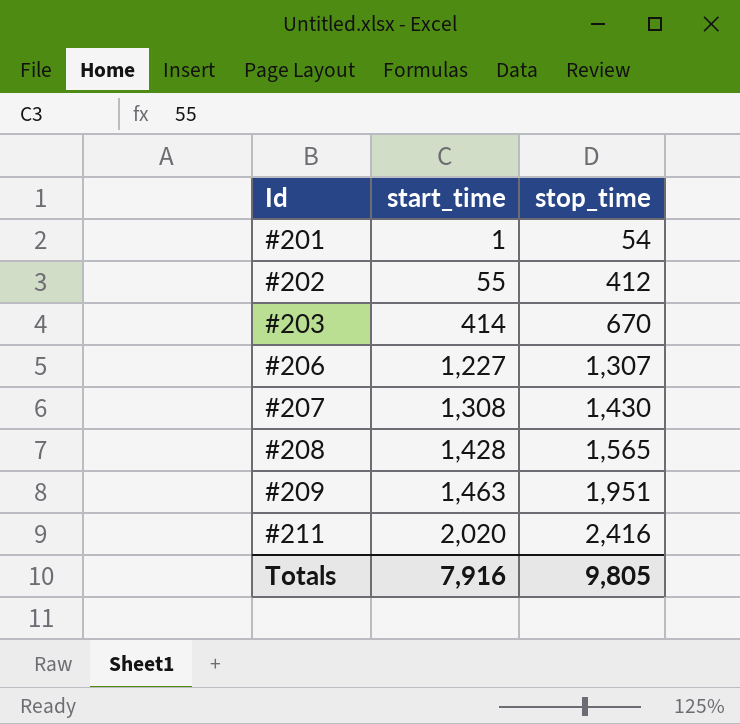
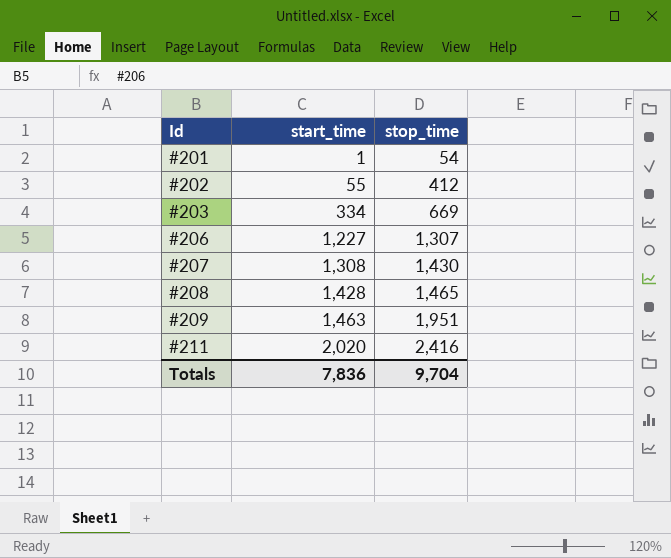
#203 | start_time: 414 -> 334
#203 | stop_time: 670 -> 669
#208 | stop_time: 1,565 -> 1,465
Totals | start_time: 7,916 -> 7,836
Totals | stop_time: 9,805 -> 9,704

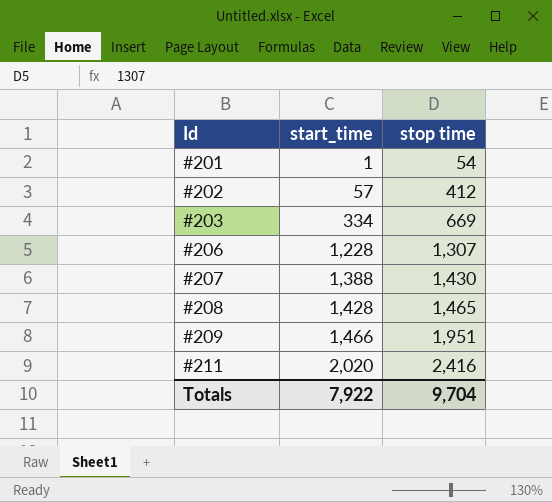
column name: stop_time -> stop time
#202 | start_time: 55 -> 57
#206 | start_time: 1,227 -> 1,228
#207 | start_time: 1,308 -> 1,388
#209 | start_time: 1,463 -> 1,466
Totals | start_time: 7,836 -> 7,922

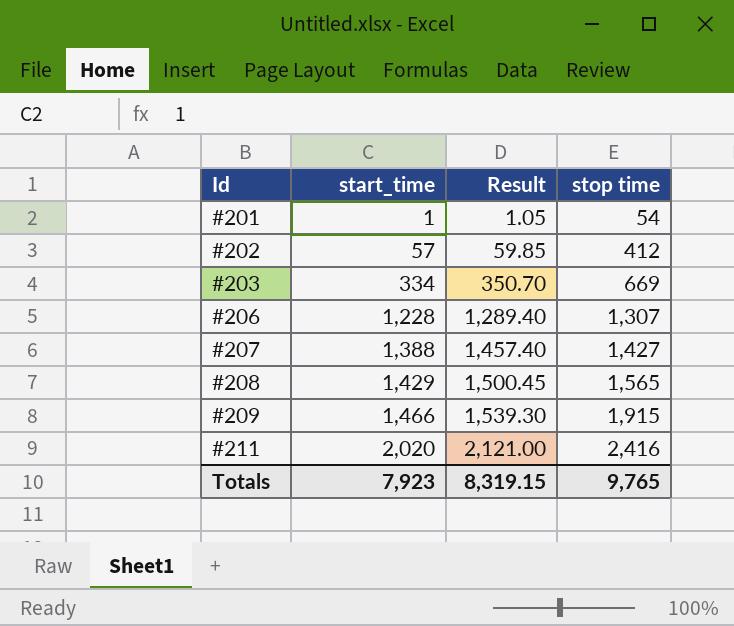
column Result | formula: none -> [start_time] * 1.05
#207 | stop time: 1,430 -> 1,427
#208 | start_time: 1,428 -> 1,429
#208 | stop time: 1,465 -> 1,565
#209 | stop time: 1,951 -> 1,915
Totals | start_time: 7,922 -> 7,923
Totals | stop time: 9,704 -> 9,765

